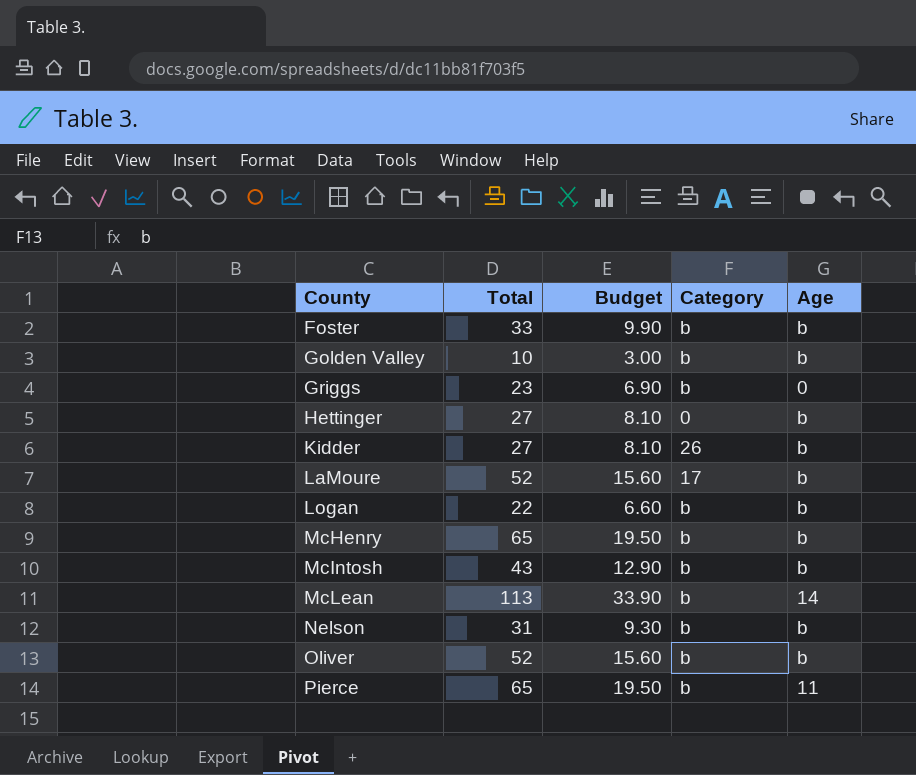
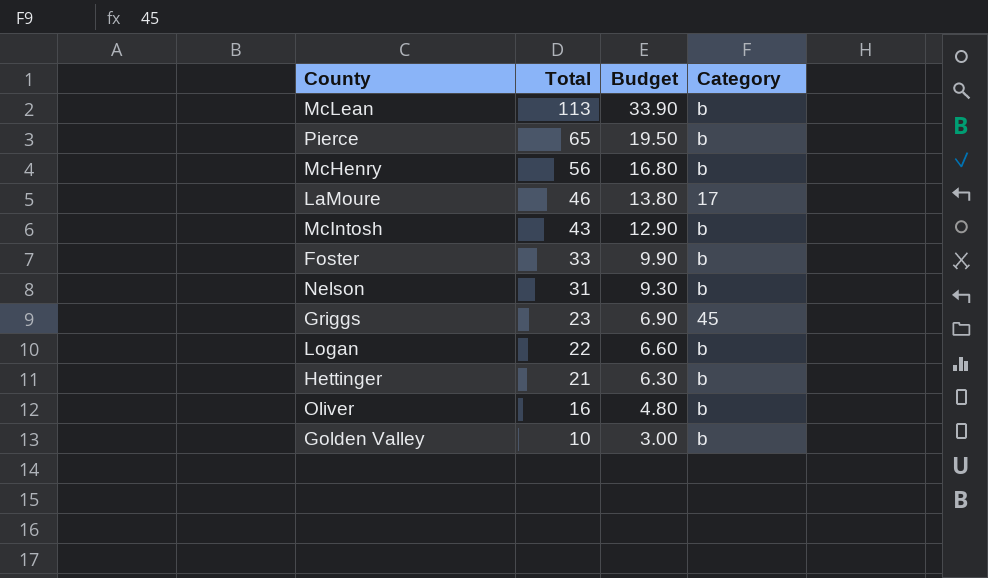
row order: County ascending -> Total descending
column Age | position: 5 -> none
row Kidder: 27 | 8.10 | 26 | b -> none
McHenry | Total: 65 -> 56
McHenry | Budget: 19.50 -> 16.80
LaMoure | Total: 52 -> 46
LaMoure | Budget: 15.60 -> 13.80
Griggs | Category: b -> 45
Hettinger | Total: 27 -> 21
Hettinger | Budget: 8.10 -> 6.30
Hettinger | Category: 0 -> b
Oliver | Total: 52 -> 16
Oliver | Budget: 15.60 -> 4.80

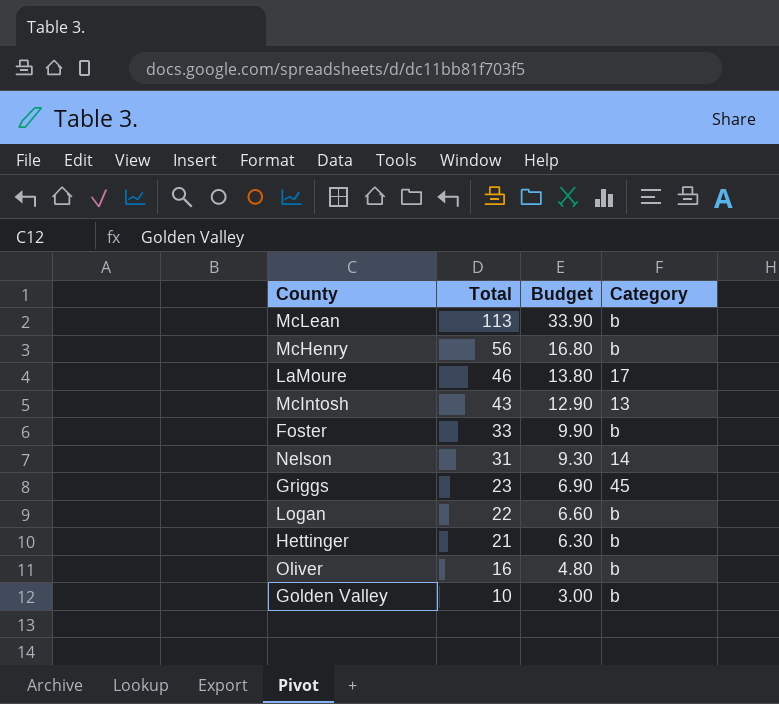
row Pierce: 65 | 19.50 | b -> none
McIntosh | Category: b -> 13
Nelson | Category: b -> 14

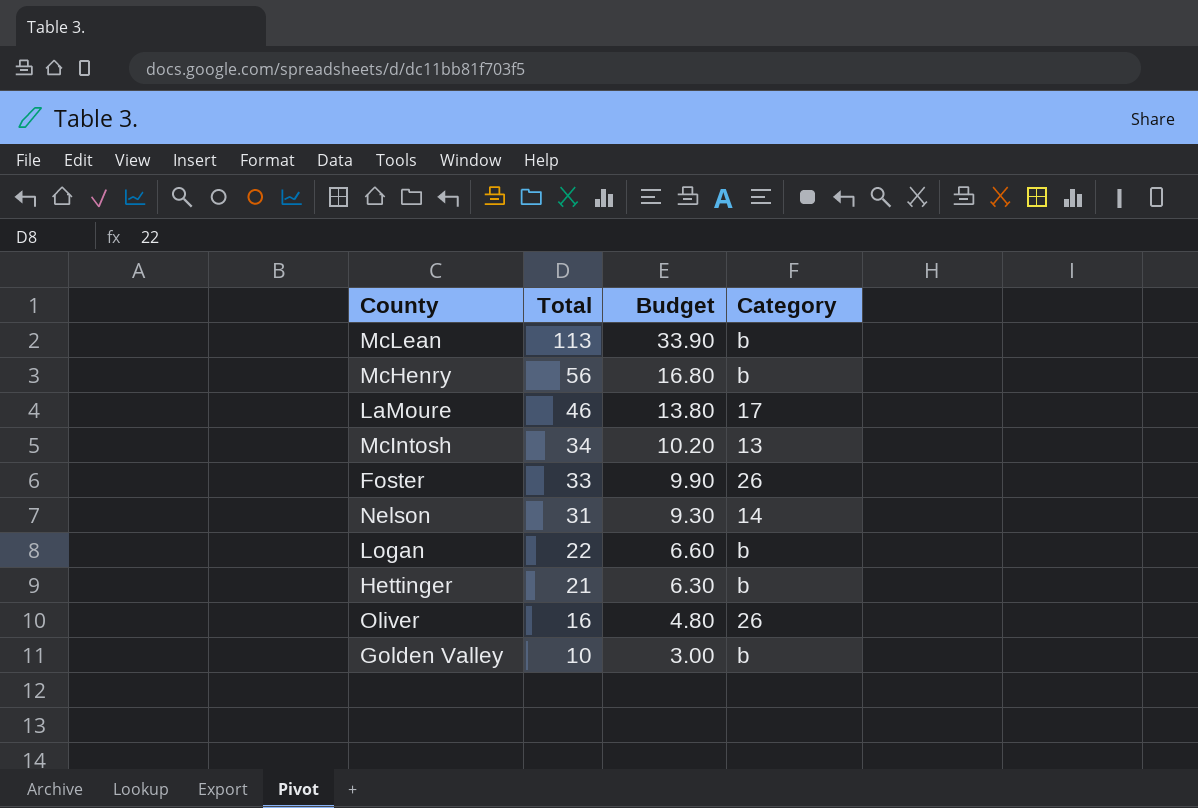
row Griggs: 23 | 6.90 | 45 -> none
McIntosh | Total: 43 -> 34
McIntosh | Budget: 12.90 -> 10.20
Foster | Category: b -> 26
Oliver | Category: b -> 26

